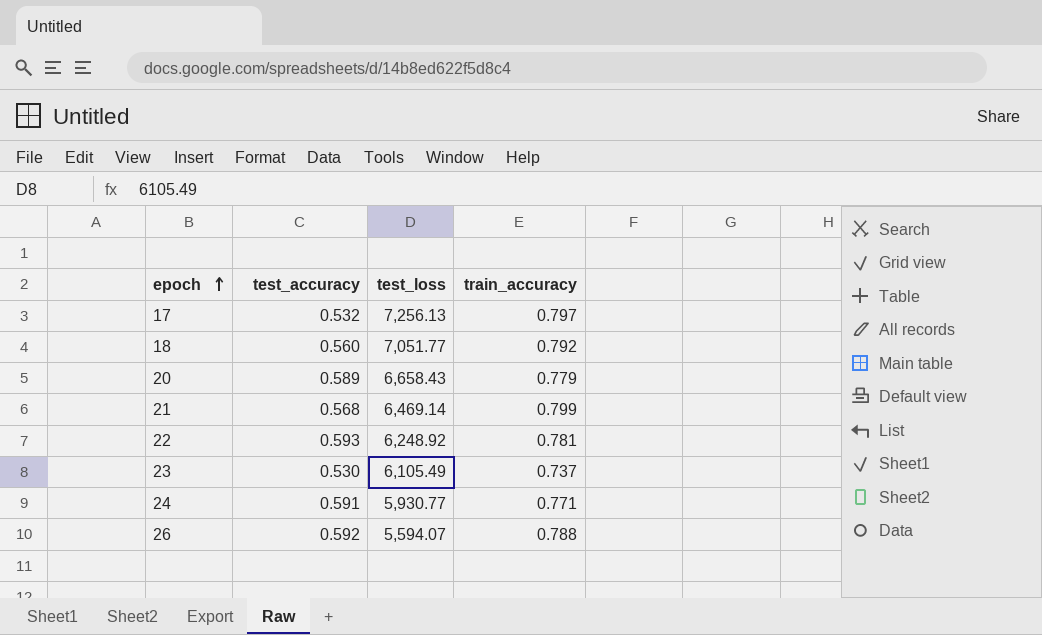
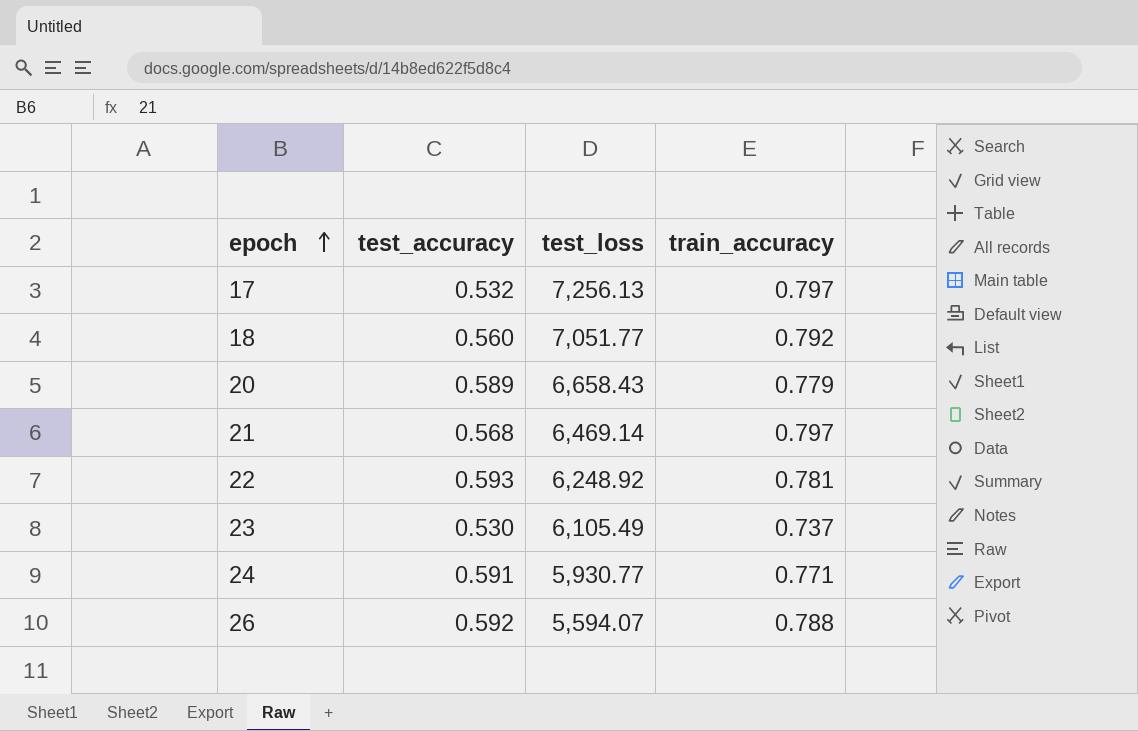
21 | train_accuracy: 0.799 -> 0.797

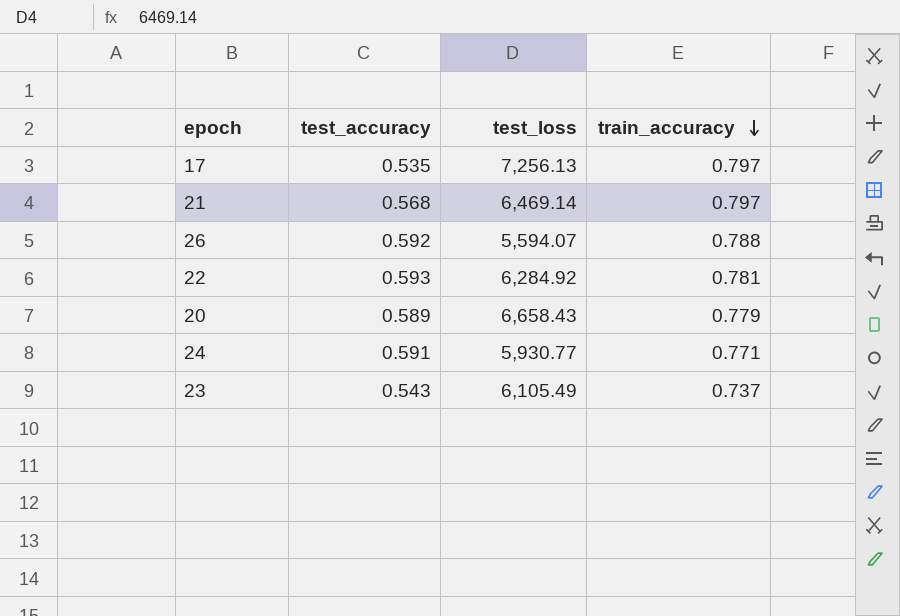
row order: epoch ascending -> train_accuracy descending
row 18: 0.560 | 7,051.77 | 0.792 -> none
17 | test_accuracy: 0.532 -> 0.535
22 | test_loss: 6,248.92 -> 6,284.92
23 | test_accuracy: 0.530 -> 0.543

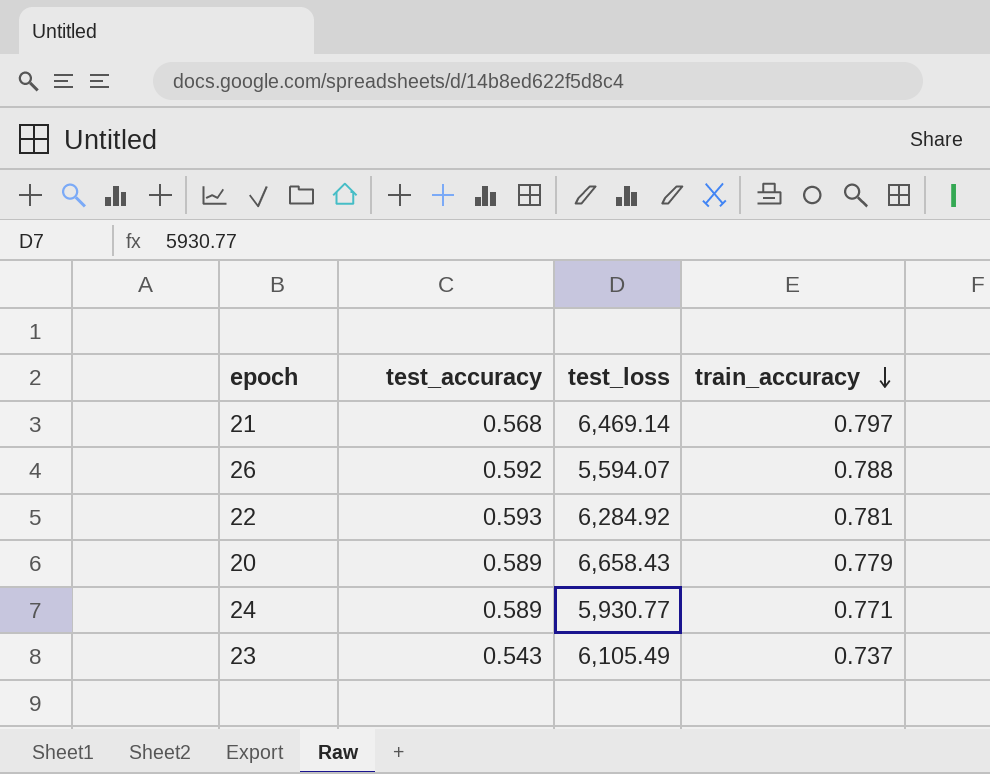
row 17: 0.535 | 7,256.13 | 0.797 -> none
24 | test_accuracy: 0.591 -> 0.589

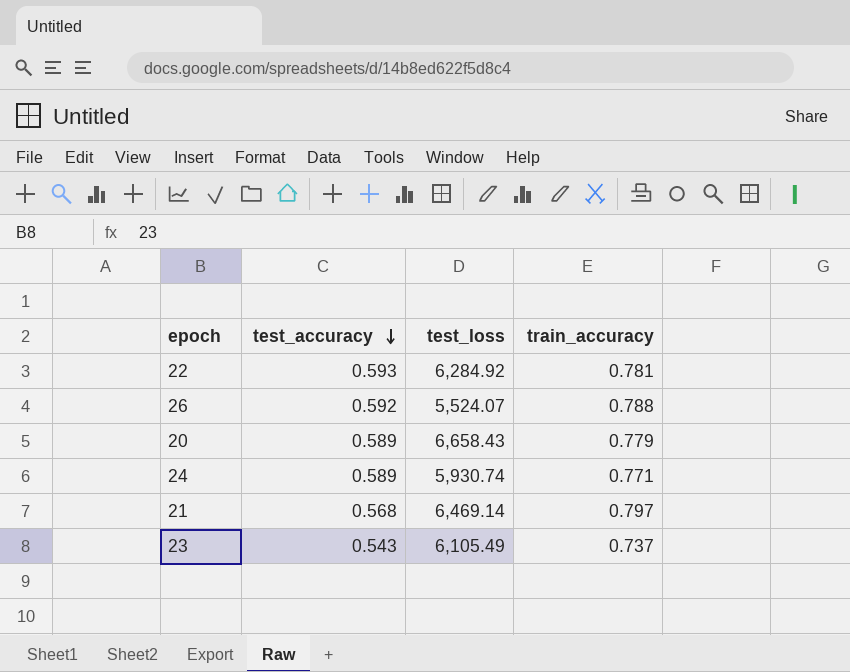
row order: train_accuracy descending -> test_accuracy descending
26 | test_loss: 5,594.07 -> 5,524.07
24 | test_loss: 5,930.77 -> 5,930.74

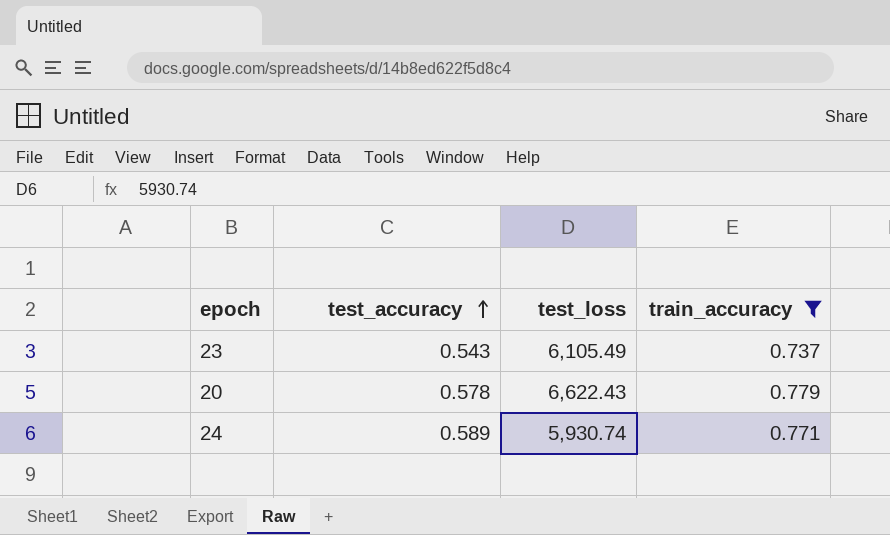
filter: none -> train_accuracy <= 0.779
row order: test_accuracy descending -> test_accuracy ascending
20 | test_accuracy: 0.589 -> 0.578
20 | test_loss: 6,658.43 -> 6,622.43

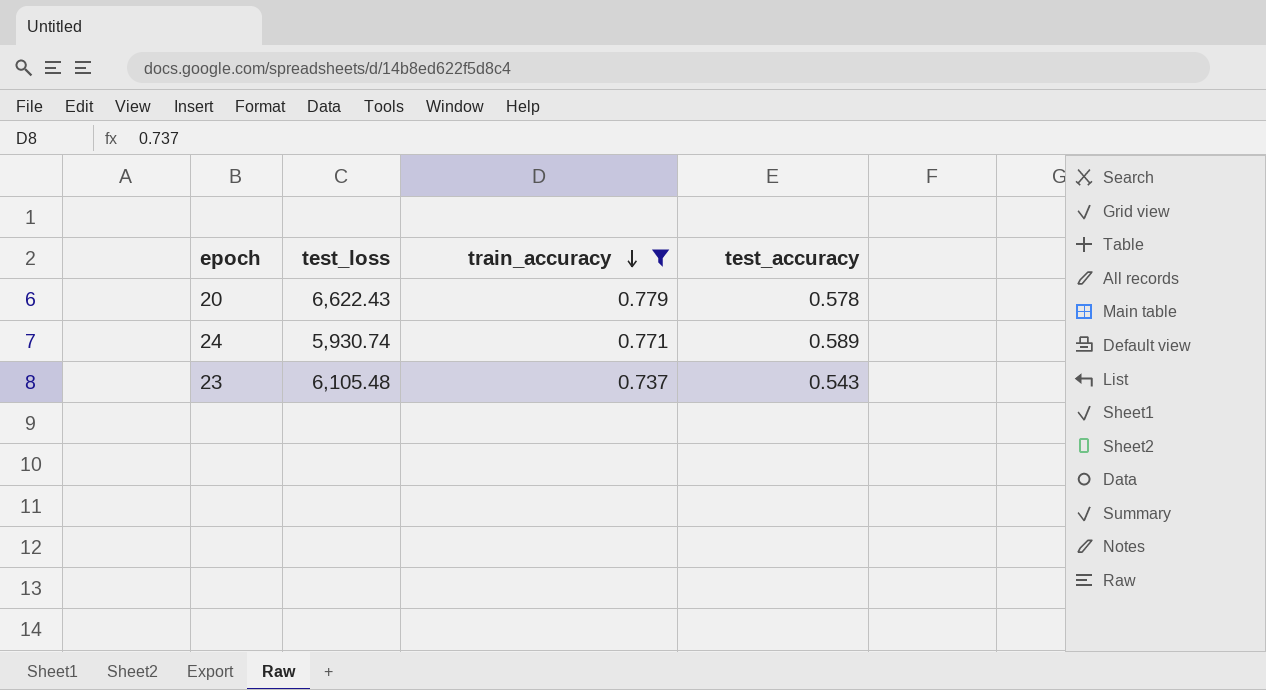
row order: test_accuracy ascending -> train_accuracy descending
column test_accuracy | position: 2 -> 4
23 | test_loss: 6,105.49 -> 6,105.48

